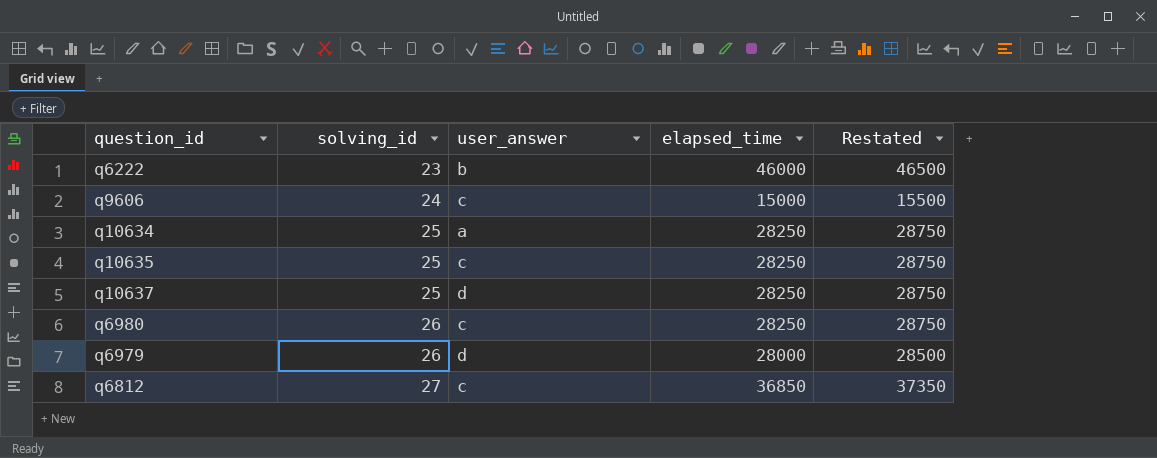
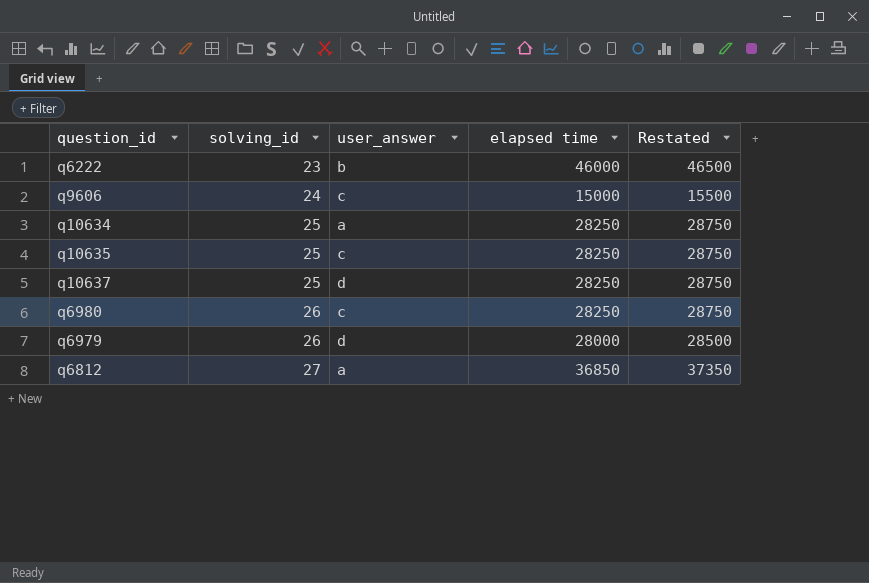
column name: elapsed_time -> elapsed time
q6812 | user_answer: c -> a

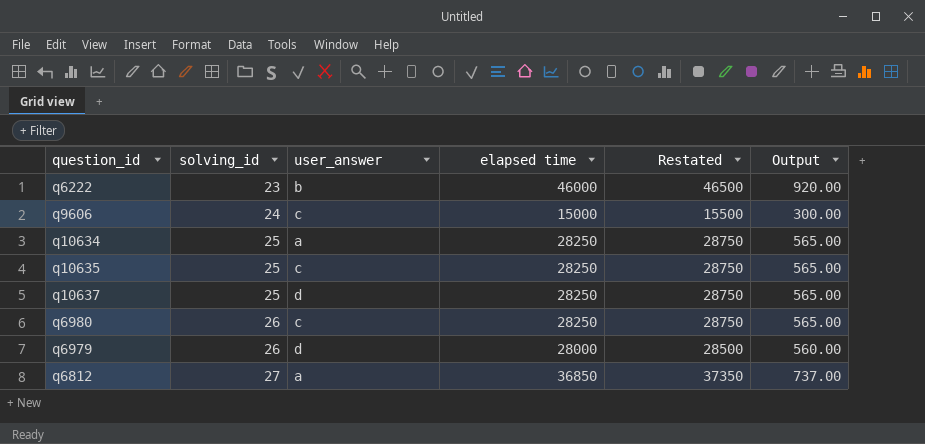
column Output | formula: none -> [elapsed time] * 0.02

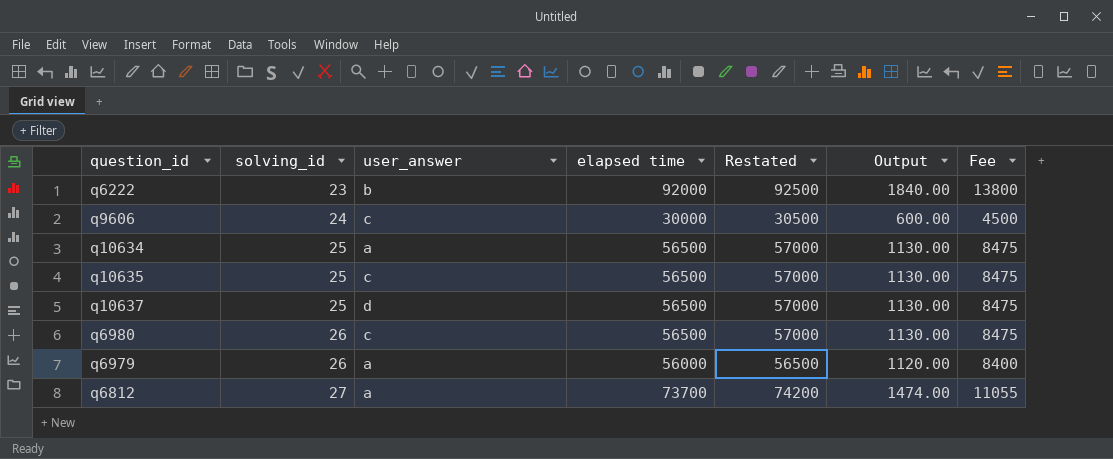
column Fee | formula: none -> [elapsed time] * 0.15
q6222 | elapsed time: 46000 -> 92000
q6222 | Restated: 46500 -> 92500
q6222 | Output: 920.00 -> 1840.00
q9606 | elapsed time: 15000 -> 30000
q9606 | Restated: 15500 -> 30500
q9606 | Output: 300.00 -> 600.00
q10634 | elapsed time: 28250 -> 56500
q10634 | Restated: 28750 -> 57000
q10634 | Output: 565.00 -> 1130.00
q10635 | elapsed time: 28250 -> 56500
q10635 | Restated: 28750 -> 57000
q10635 | Output: 565.00 -> 1130.00
q10637 | elapsed time: 28250 -> 56500
q10637 | Restated: 28750 -> 57000
q10637 | Output: 565.00 -> 1130.00
q6980 | elapsed time: 28250 -> 56500
q6980 | Restated: 28750 -> 57000
q6980 | Output: 565.00 -> 1130.00
q6979 | user_answer: d -> a
q6979 | elapsed time: 28000 -> 56000
q6979 | Restated: 28500 -> 56500
q6979 | Output: 560.00 -> 1120.00
q6812 | elapsed time: 36850 -> 73700
q6812 | Restated: 37350 -> 74200
q6812 | Output: 737.00 -> 1474.00

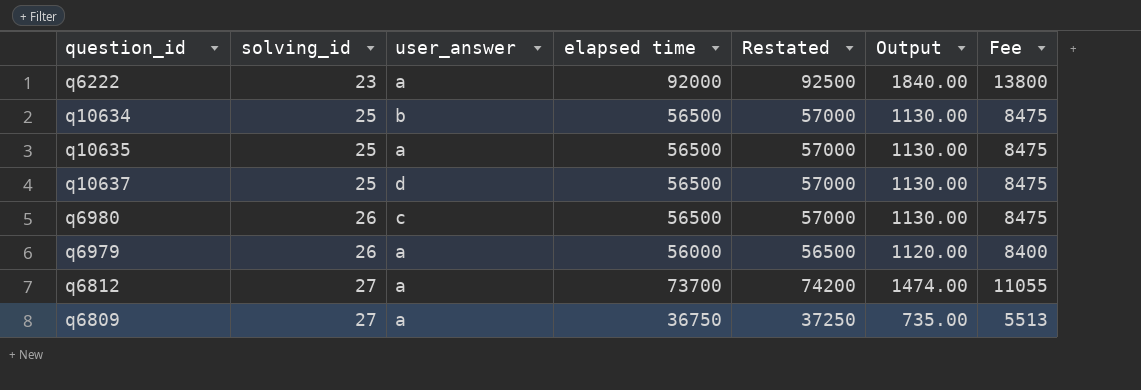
row q9606: 24 | c | 30000 | 30500 | 600.00 | 4500 -> none
q6222 | user_answer: b -> a
q10634 | user_answer: a -> b
q10635 | user_answer: c -> a
row q6809: none -> 27 | a | 36750 | 37250 | 735.00 | 5513

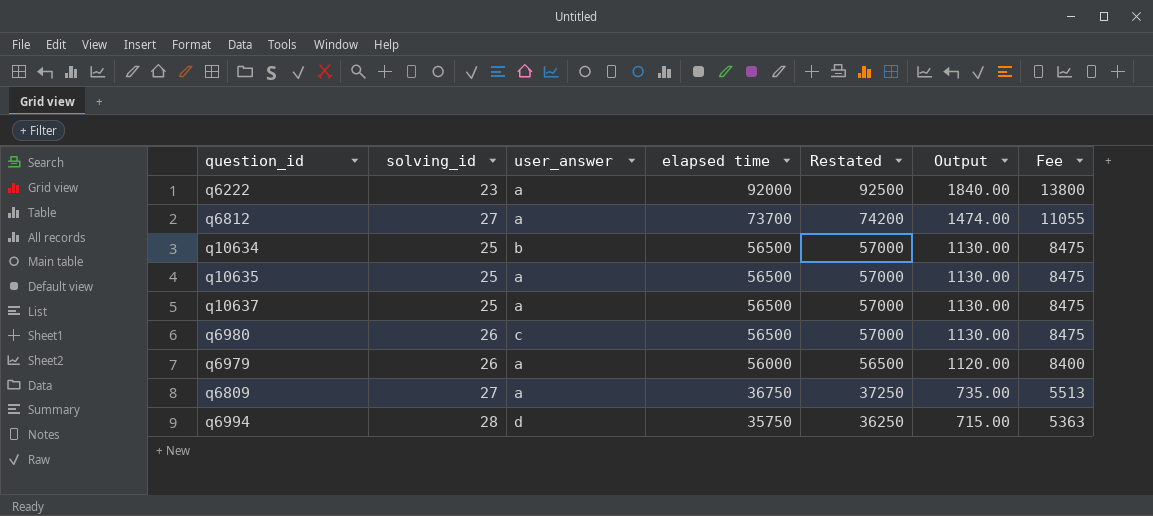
row order: solving_id ascending -> elapsed time descending
q10637 | user_answer: d -> a
row q6994: none -> 28 | d | 35750 | 36250 | 715.00 | 5363

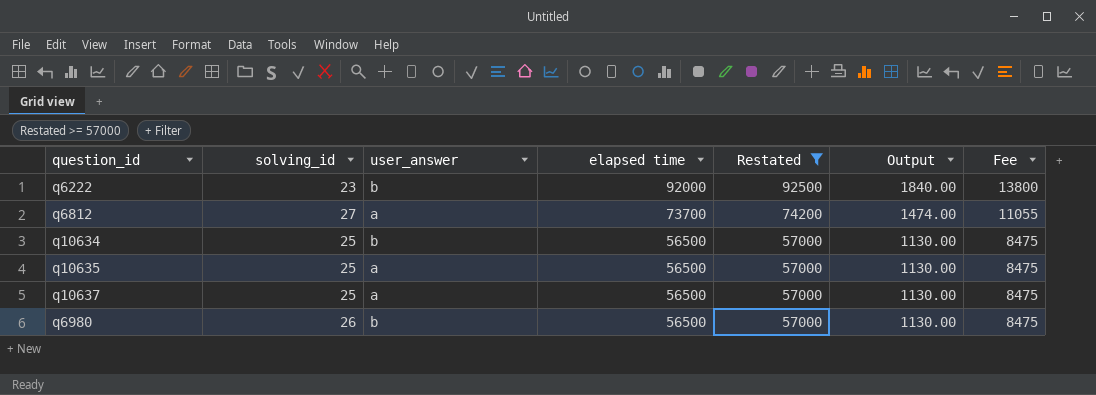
filter: none -> Restated >= 57000
q6222 | user_answer: a -> b
q6980 | user_answer: c -> b

